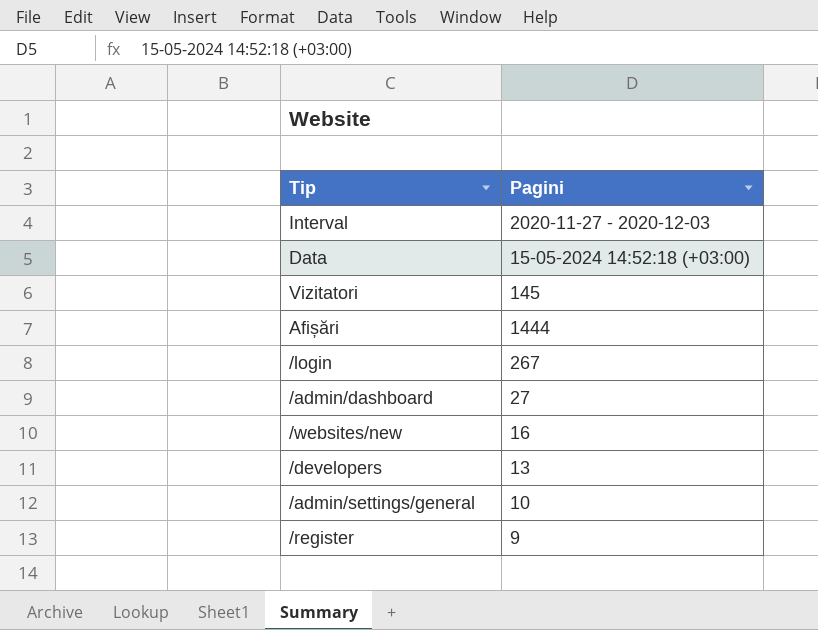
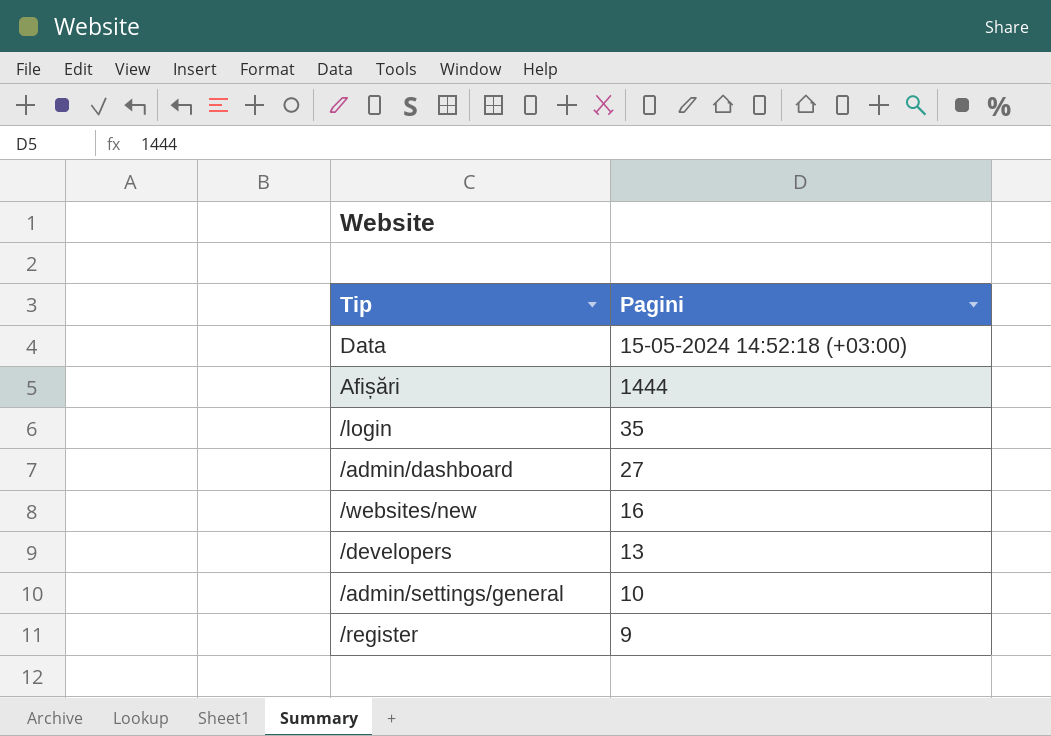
row Interval: 2020-11-27 - 2020-12-03 -> none
row Vizitatori: 145 -> none
/login | Pagini: 267 -> 35

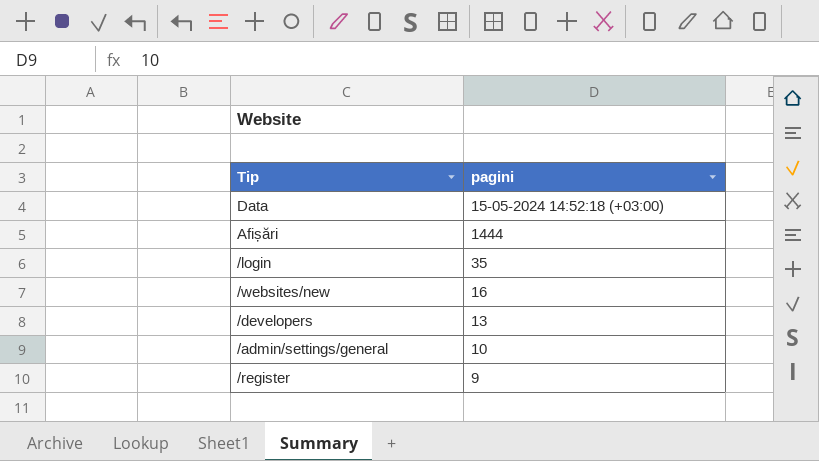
column name: Pagini -> pagini
row /admin/dashboard: 27 -> none

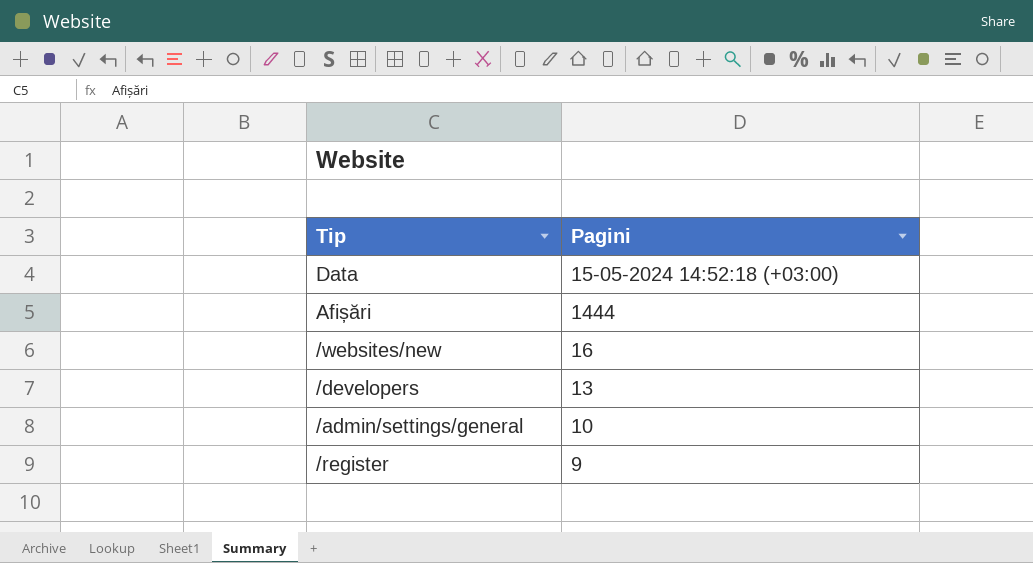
column name: pagini -> Pagini
row /login: 35 -> none

